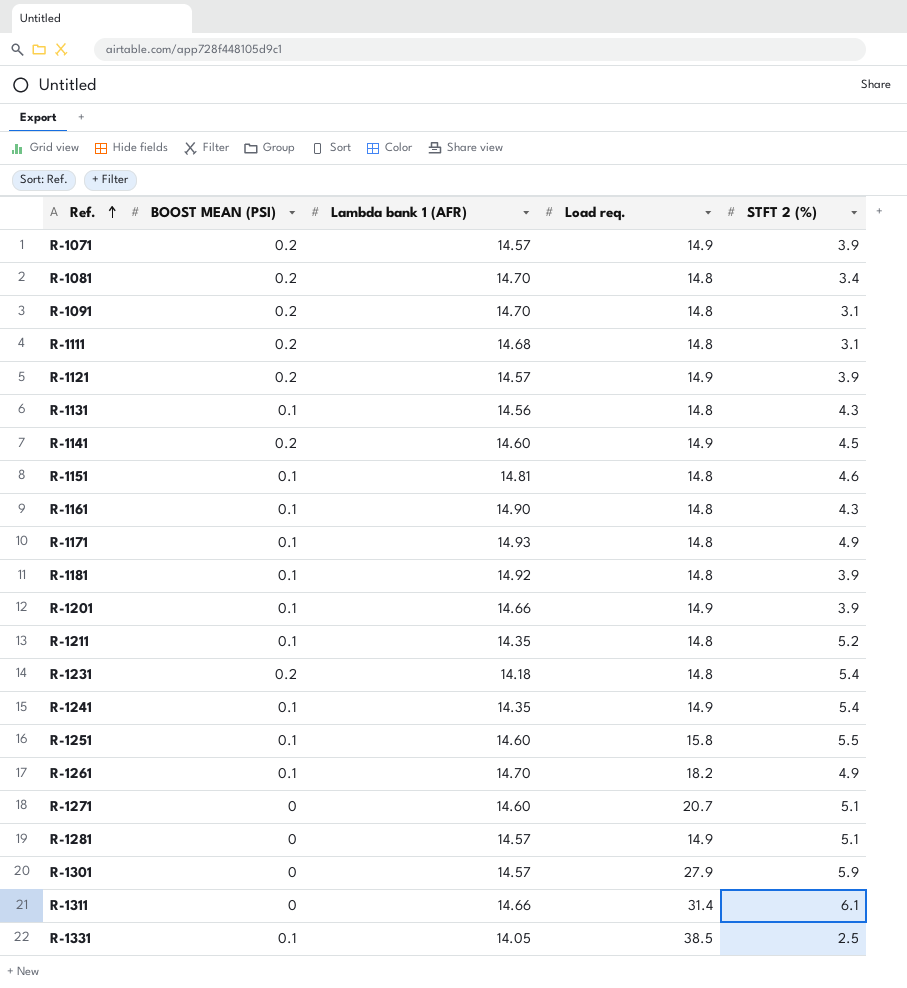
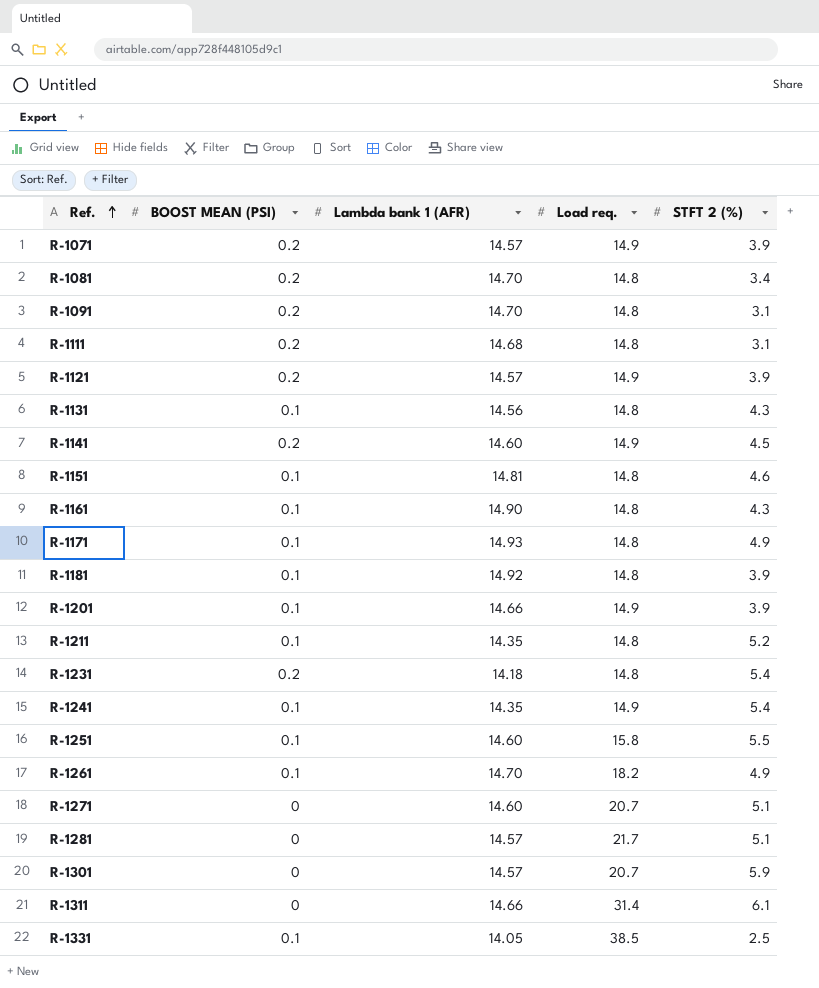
R-1281 | Load req.: 14.9 -> 21.7
R-1301 | Load req.: 27.9 -> 20.7

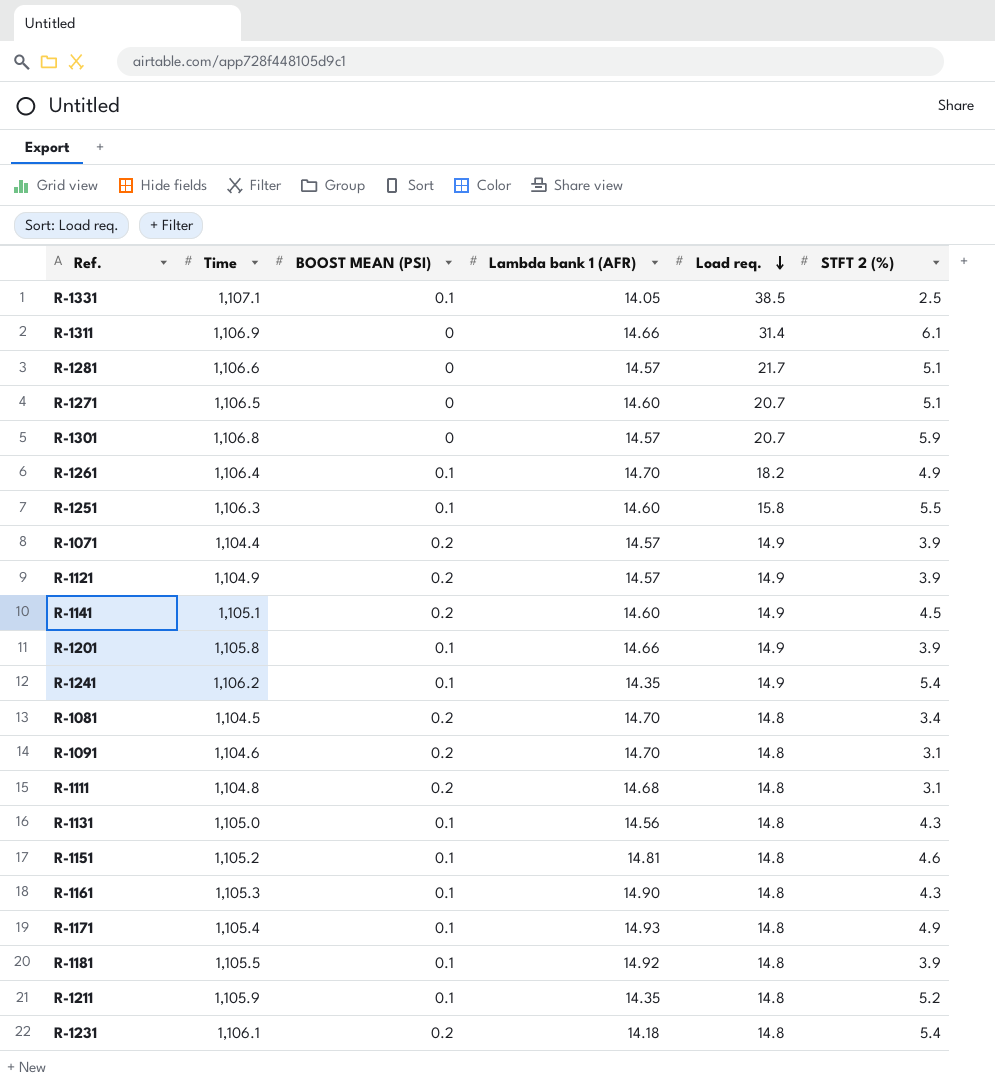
row order: Ref. ascending -> Load req. descending
column Time | position: none -> 2

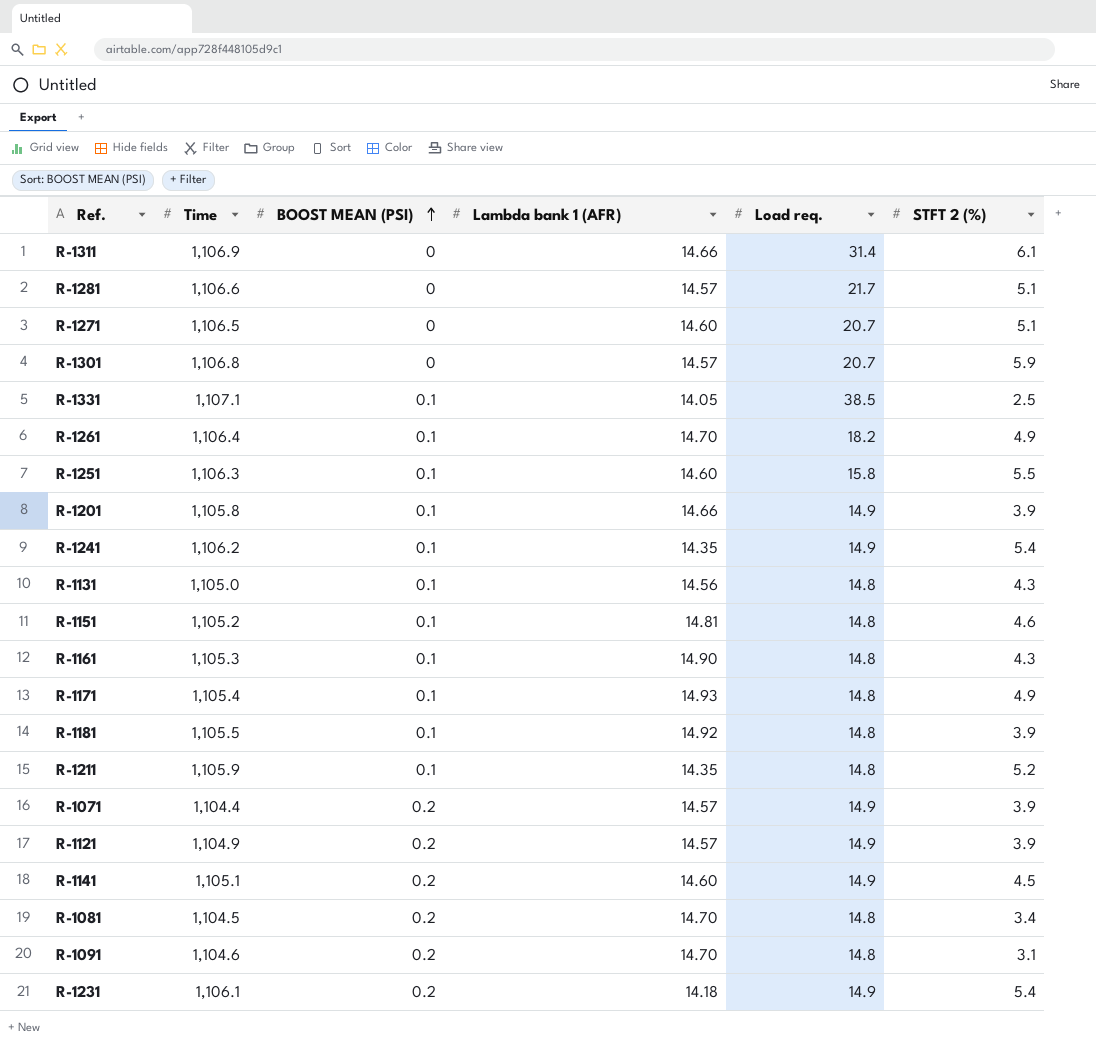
row order: Load req. descending -> BOOST MEAN (PSI) ascending
row R-1111: 1,104.8 | 0.2 | 14.68 | 14.8 | 3.1 -> none
R-1231 | Load req.: 14.8 -> 14.9

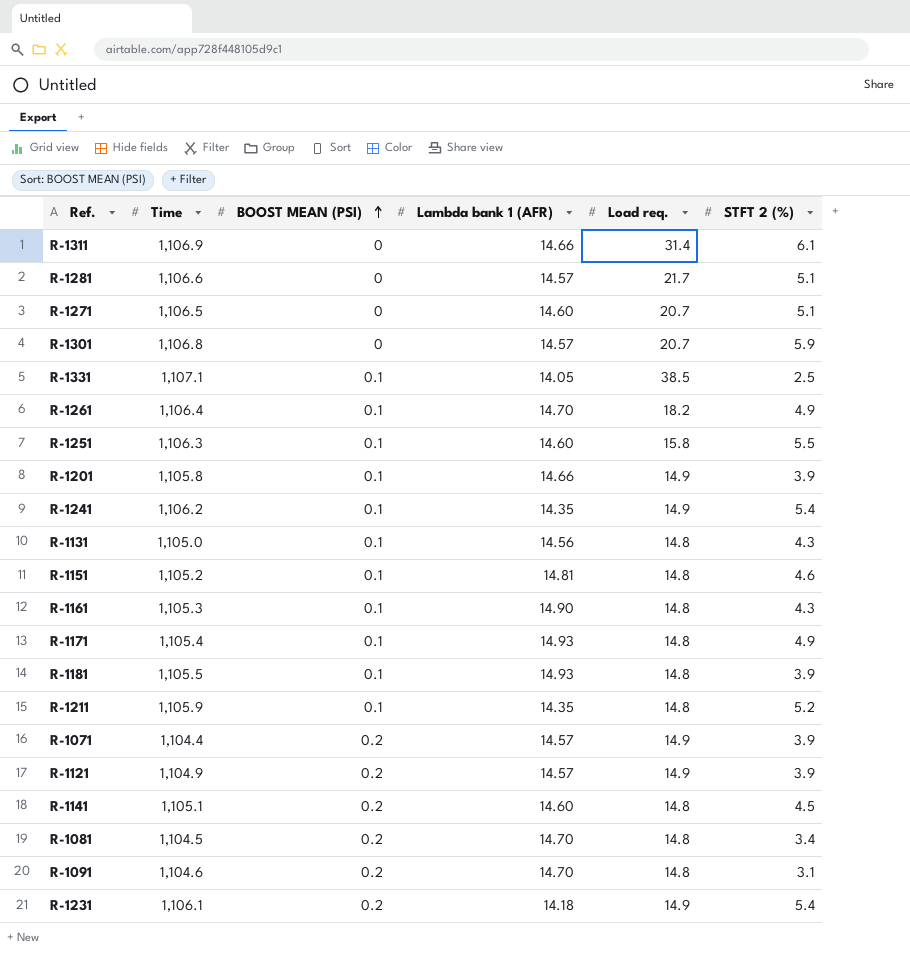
R-1181 | Lambda bank 1 (AFR): 14.92 -> 14.93
R-1141 | Load req.: 14.9 -> 14.8

